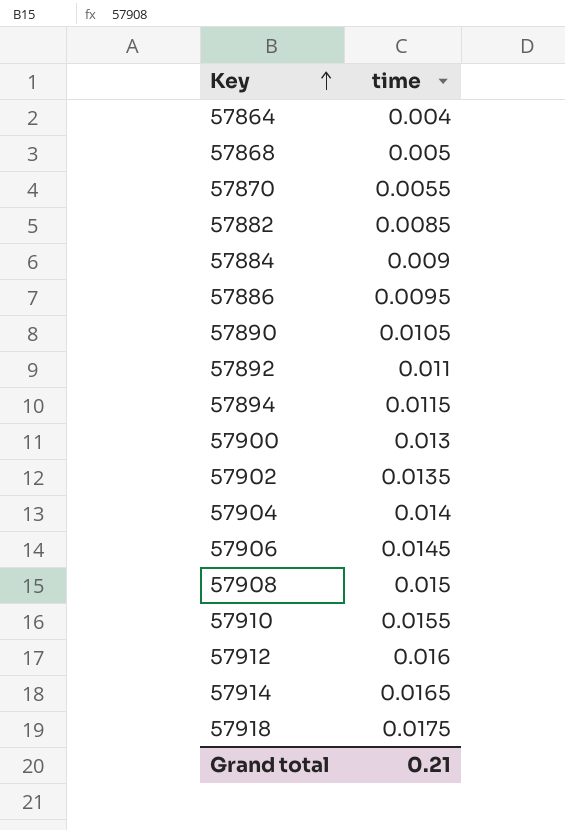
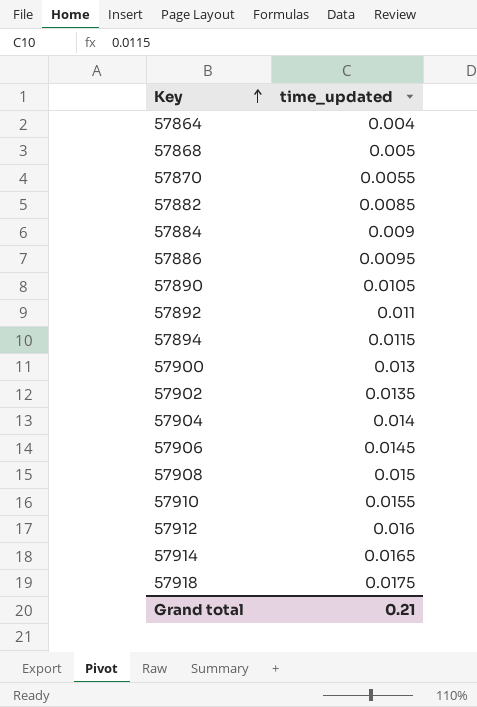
column name: time -> time_updated

